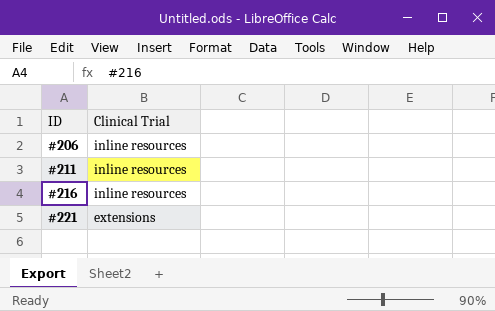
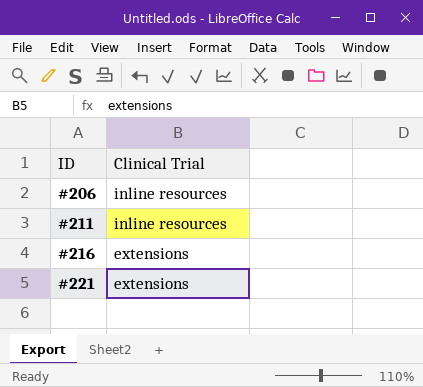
#216 | Clinical Trial: inline resources -> extensions

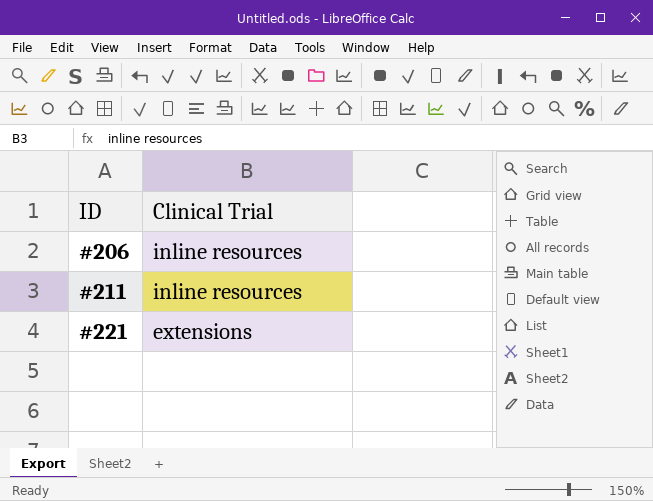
row #216: extensions -> none

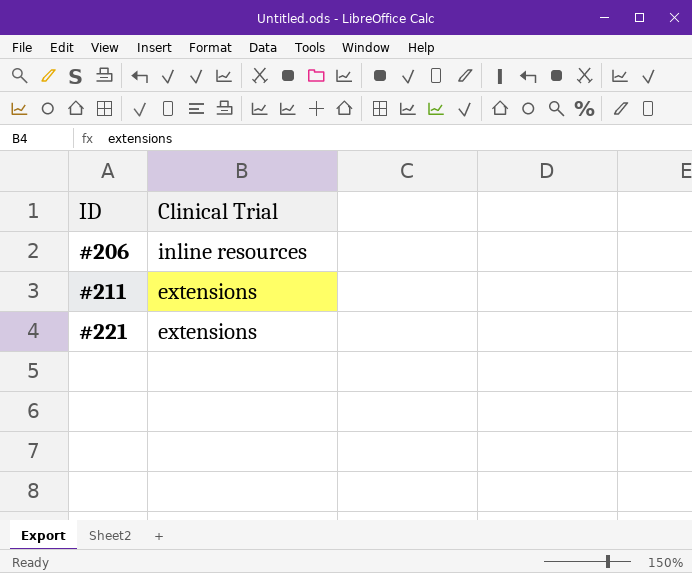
#211 | Clinical Trial: inline resources -> extensions

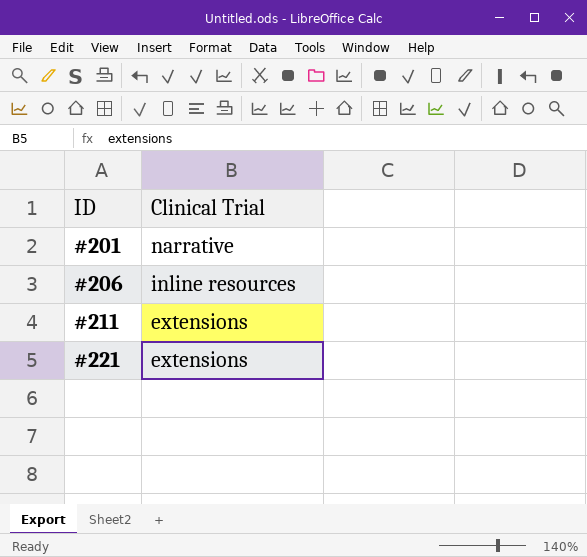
row #201: none -> narrative

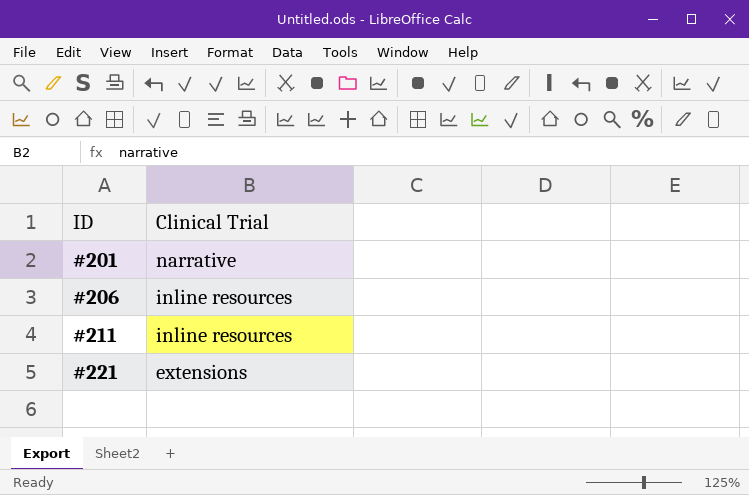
#211 | Clinical Trial: extensions -> inline resources

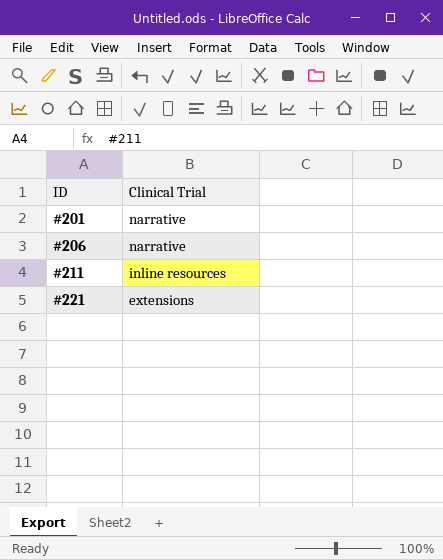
#206 | Clinical Trial: inline resources -> narrative

